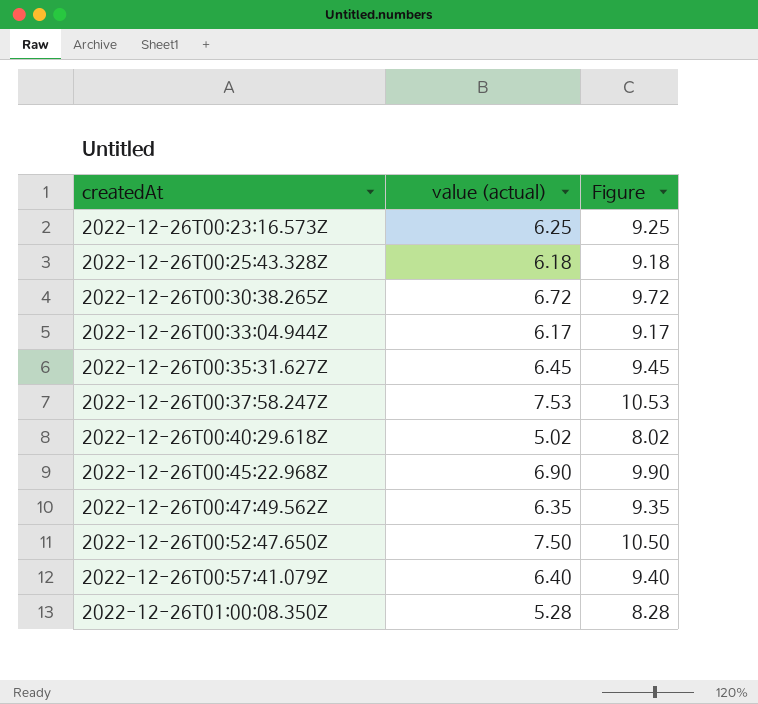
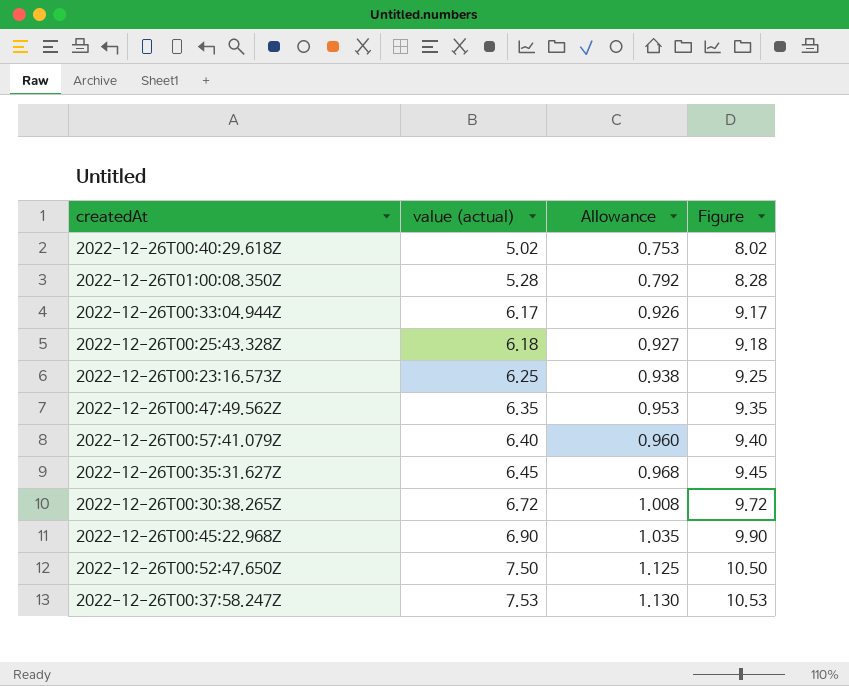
row order: createdAt ascending -> value (actual) ascending
column Allowance | formula: none -> [value (actual)] * 0.15

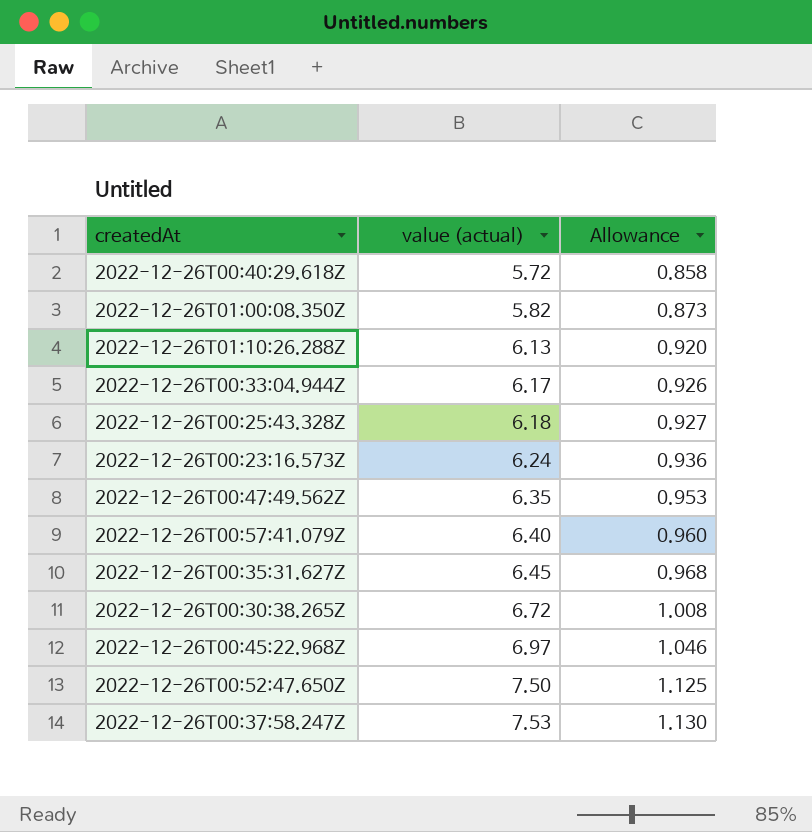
column Figure | formula: [value (actual)] + 3 -> none
2022-12-26T00:40:29.618Z | value (actual): 5.02 -> 5.72
2022-12-26T00:40:29.618Z | Allowance: 0.753 -> 0.858
2022-12-26T01:00:08.350Z | value (actual): 5.28 -> 5.82
2022-12-26T01:00:08.350Z | Allowance: 0.792 -> 0.873
row 2022-12-26T01:10:26.288Z: none -> 6.13 | 0.920
2022-12-26T00:23:16.573Z | value (actual): 6.25 -> 6.24
2022-12-26T00:23:16.573Z | Allowance: 0.938 -> 0.936
2022-12-26T00:45:22.968Z | value (actual): 6.90 -> 6.97
2022-12-26T00:45:22.968Z | Allowance: 1.035 -> 1.046

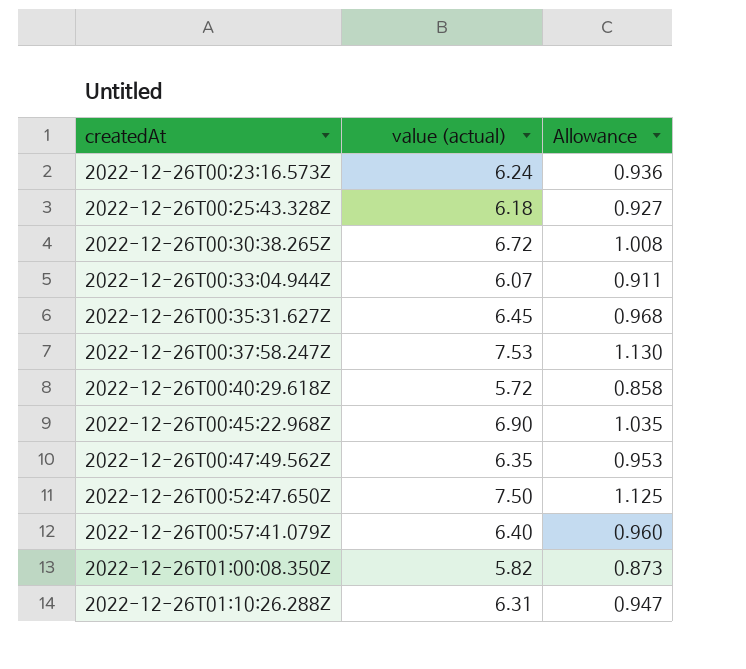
row order: value (actual) ascending -> createdAt ascending
2022-12-26T00:33:04.944Z | value (actual): 6.17 -> 6.07
2022-12-26T00:33:04.944Z | Allowance: 0.926 -> 0.911
2022-12-26T00:45:22.968Z | value (actual): 6.97 -> 6.90
2022-12-26T00:45:22.968Z | Allowance: 1.046 -> 1.035
2022-12-26T01:10:26.288Z | value (actual): 6.13 -> 6.31
2022-12-26T01:10:26.288Z | Allowance: 0.920 -> 0.947

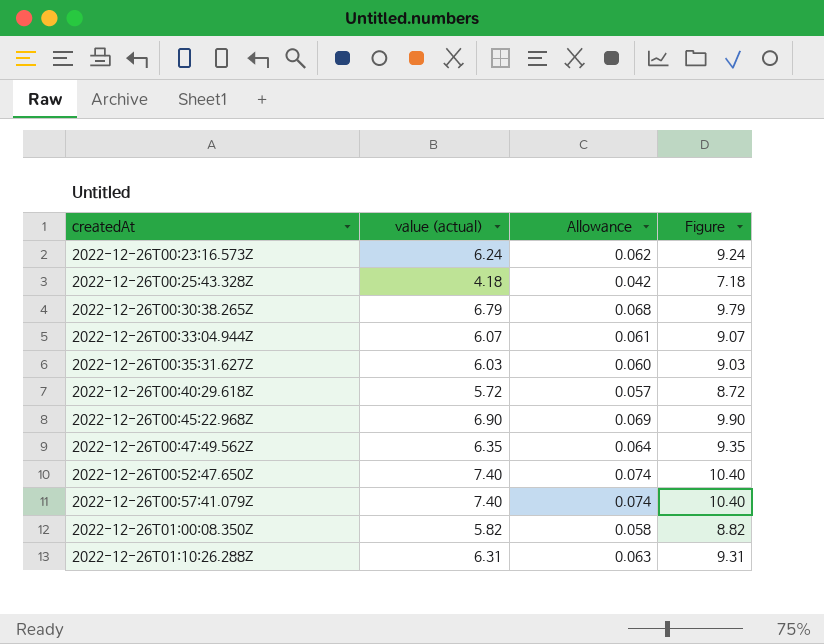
column Allowance | formula: [value (actual)] * 0.15 -> [value (actual)] * 0.01
column Figure | formula: none -> [value (actual)] + 3
row 2022-12-26T00:37:58.247Z: 7.53 | 1.130 -> none
2022-12-26T00:25:43.328Z | value (actual): 6.18 -> 4.18
2022-12-26T00:30:38.265Z | value (actual): 6.72 -> 6.79
2022-12-26T00:35:31.627Z | value (actual): 6.45 -> 6.03
2022-12-26T00:52:47.650Z | value (actual): 7.50 -> 7.40
2022-12-26T00:57:41.079Z | value (actual): 6.40 -> 7.40

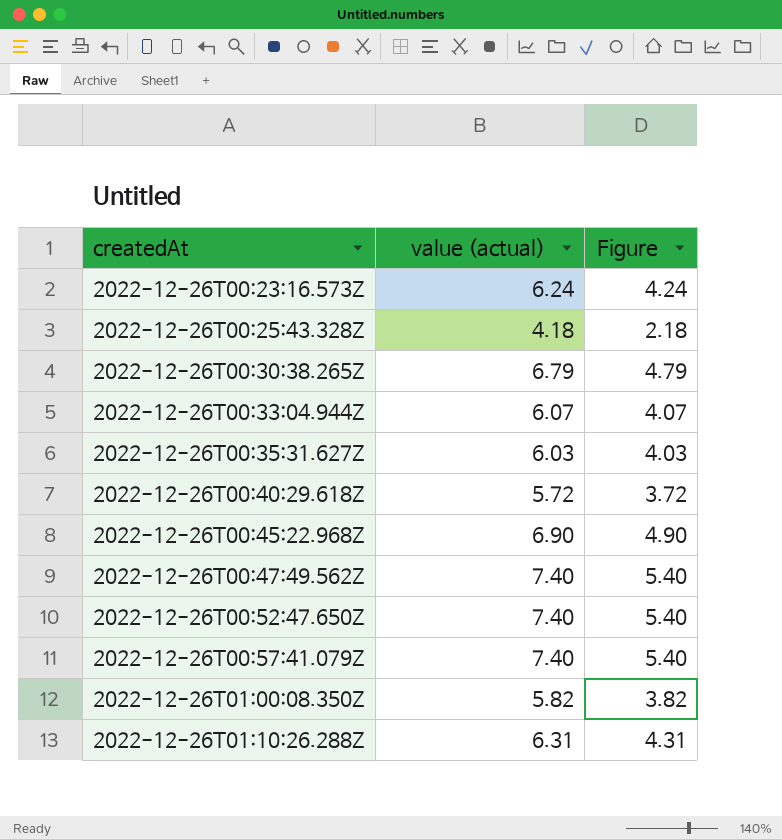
column Allowance | formula: [value (actual)] * 0.01 -> none
column Figure | formula: [value (actual)] + 3 -> [value (actual)] - 2
2022-12-26T00:47:49.562Z | value (actual): 6.35 -> 7.40

